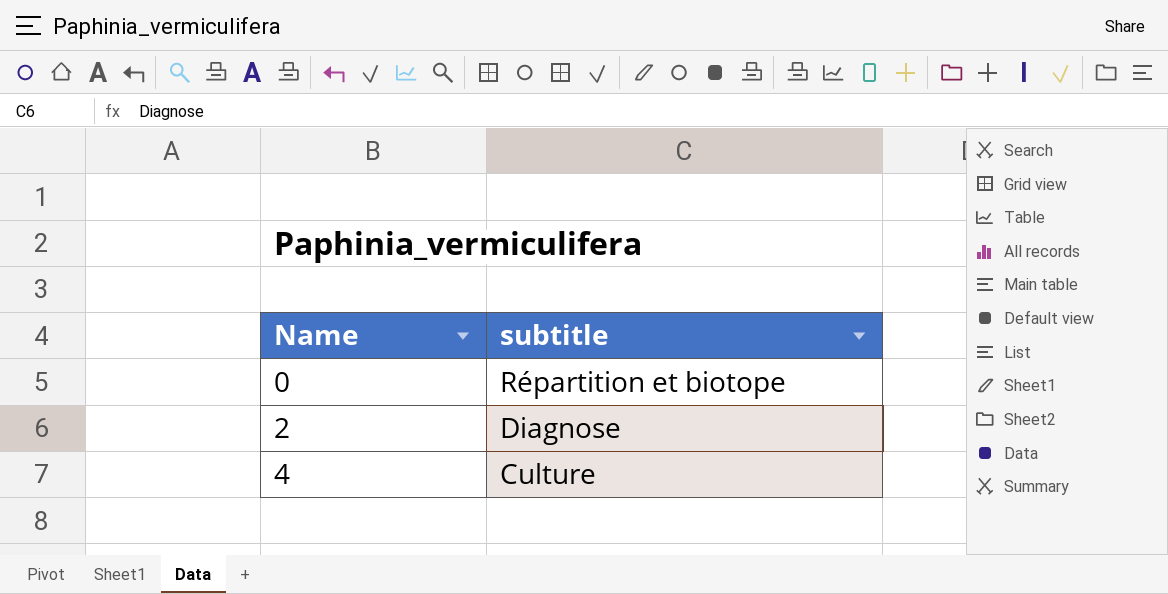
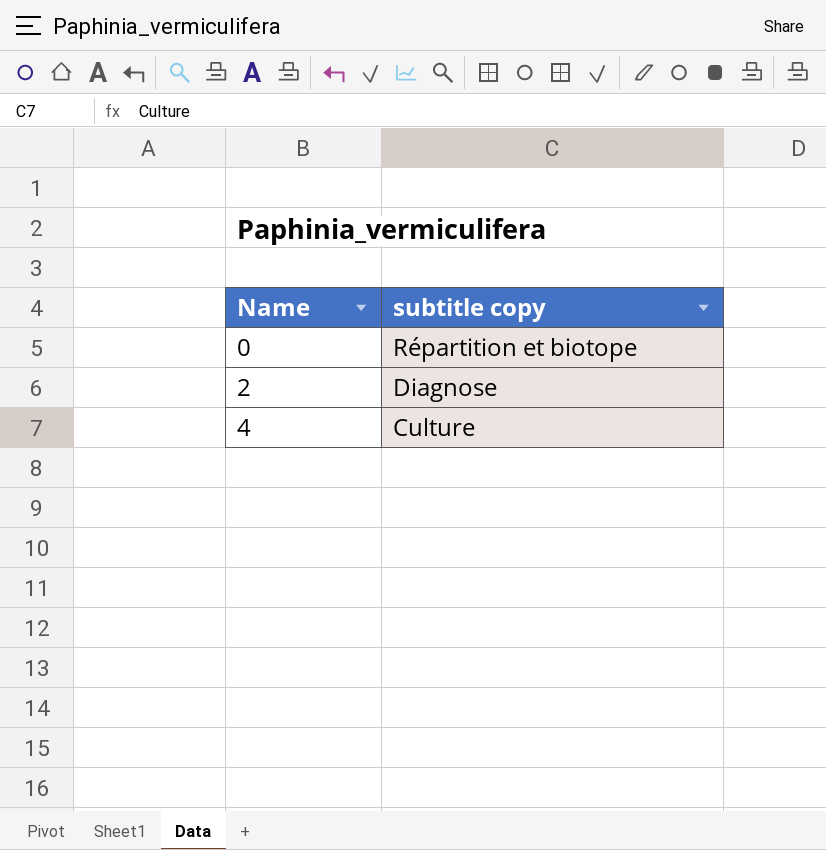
column name: subtitle -> subtitle copy

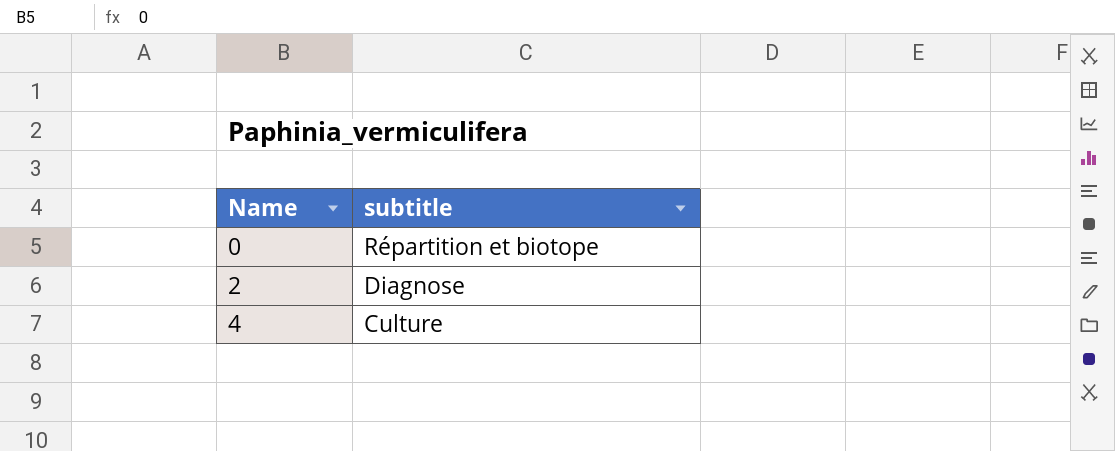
column name: subtitle copy -> subtitle

